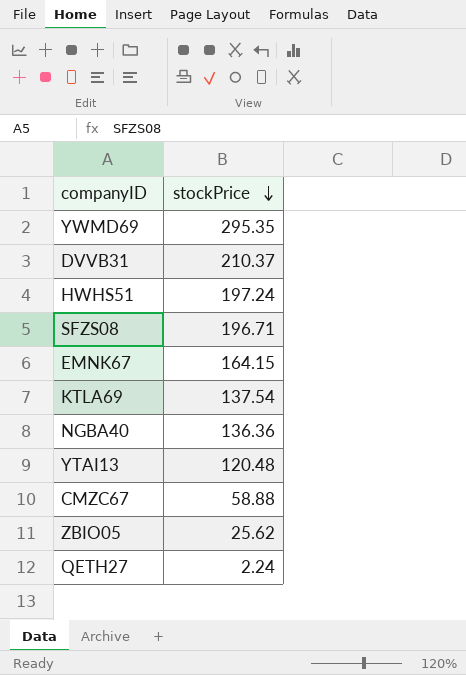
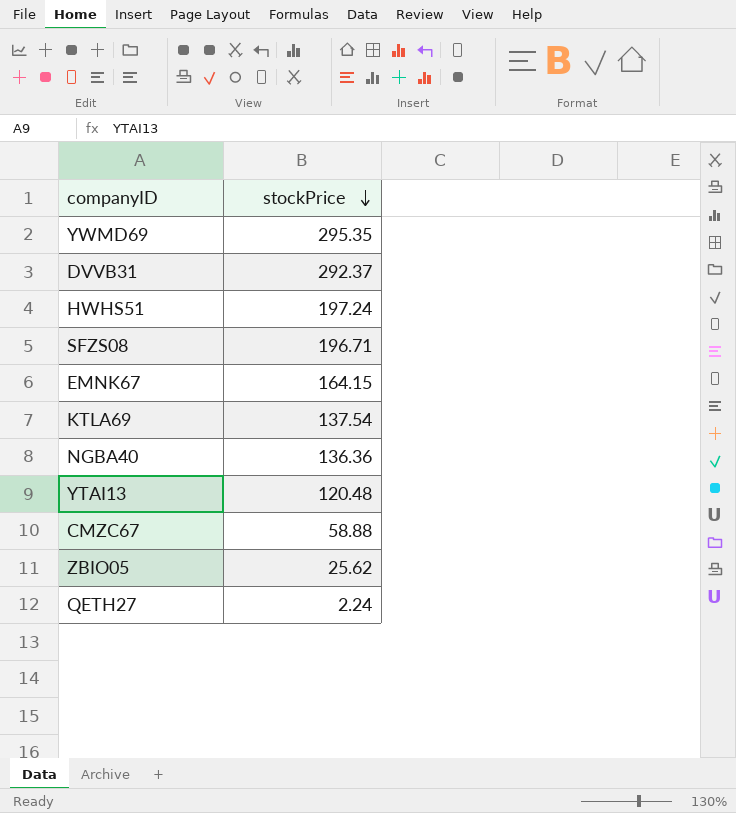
DVVB31 | stockPrice: 210.37 -> 292.37

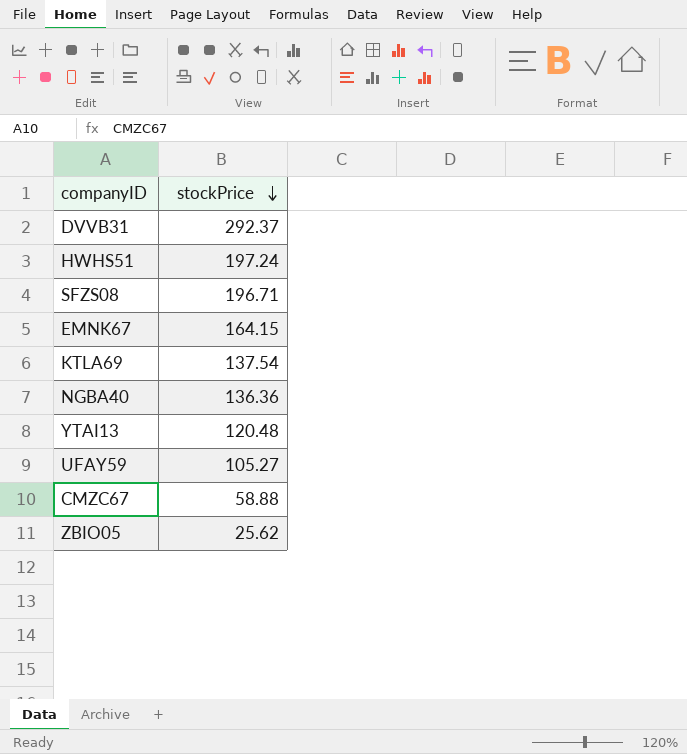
row YWMD69: 295.35 -> none
row QETH27: 2.24 -> none
row UFAY59: none -> 105.27

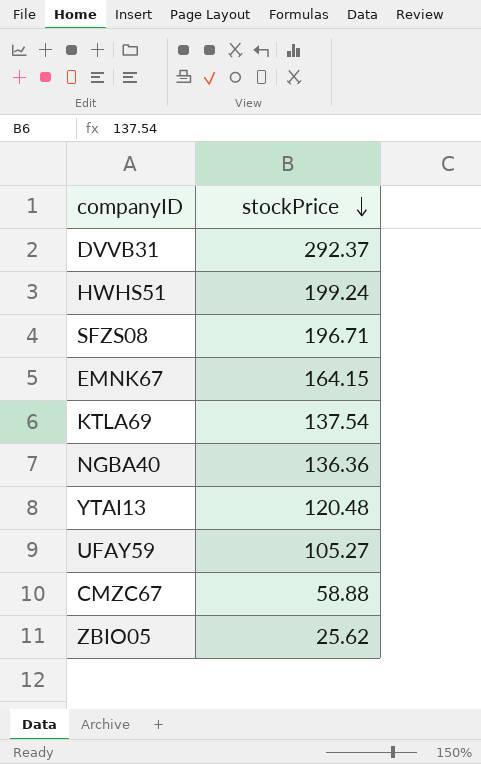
HWHS51 | stockPrice: 197.24 -> 199.24

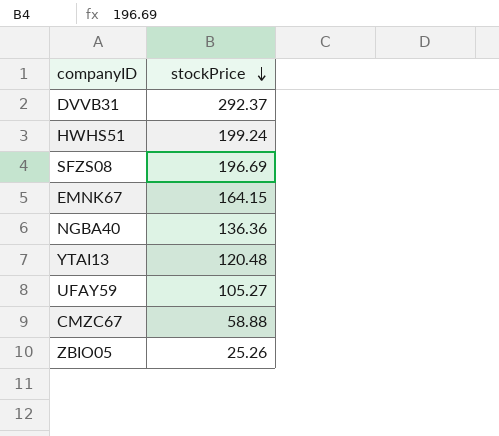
row KTLA69: 137.54 -> none
SFZS08 | stockPrice: 196.71 -> 196.69
ZBIO05 | stockPrice: 25.62 -> 25.26

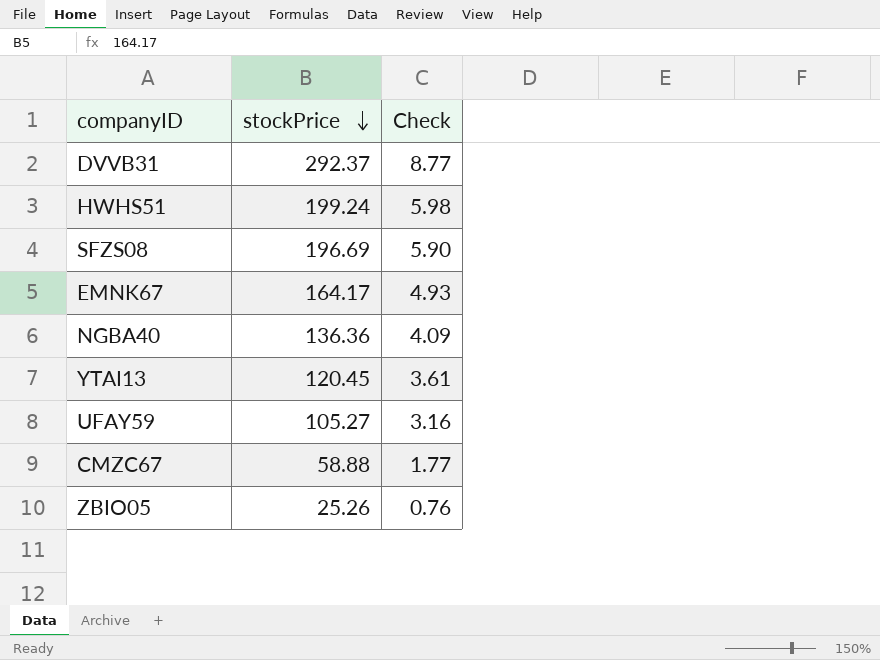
column Check | formula: none -> [stockPrice] * 0.03
EMNK67 | stockPrice: 164.15 -> 164.17
YTAI13 | stockPrice: 120.48 -> 120.45

